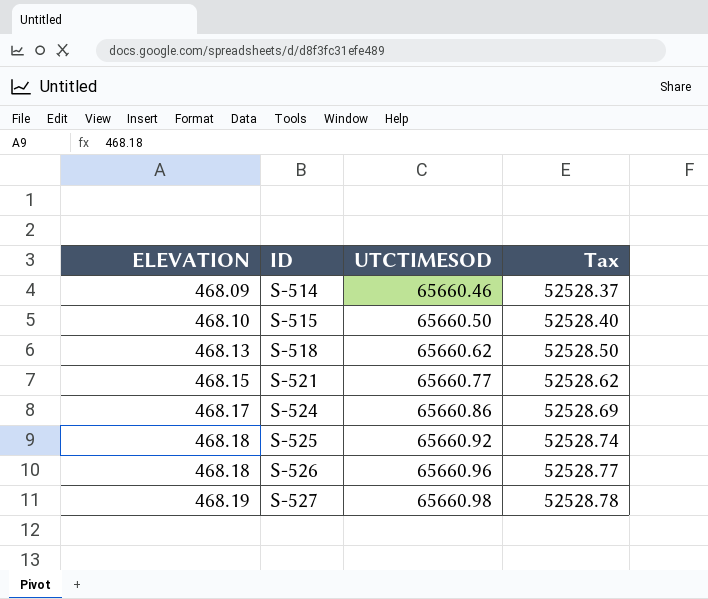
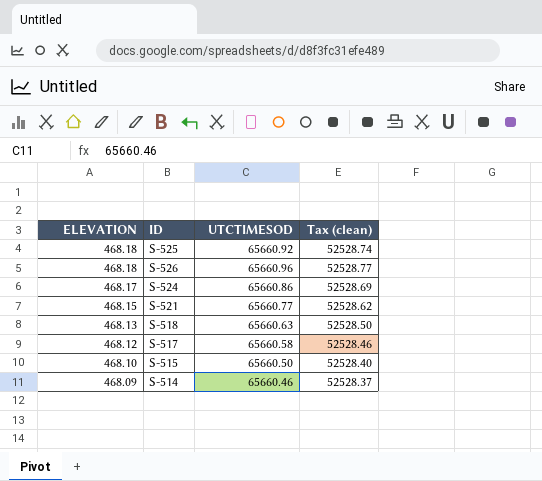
row order: ELEVATION ascending -> ELEVATION descending
column name: Tax -> Tax (clean)
row S-527: 468.19 | 65660.98 | 52528.78 -> none
S-518 | UTCTIMESOD: 65660.62 -> 65660.63
row S-517: none -> 468.12 | 65660.58 | 52528.46

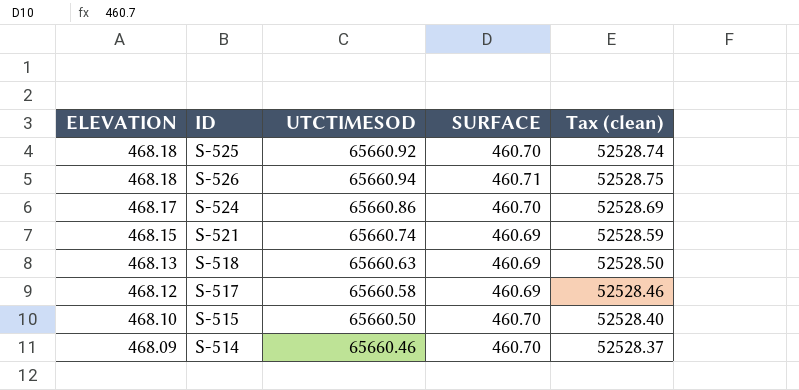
column SURFACE | position: none -> 4
S-526 | UTCTIMESOD: 65660.96 -> 65660.94
S-526 | Tax (clean): 52528.77 -> 52528.75
S-521 | UTCTIMESOD: 65660.77 -> 65660.74
S-521 | Tax (clean): 52528.62 -> 52528.59

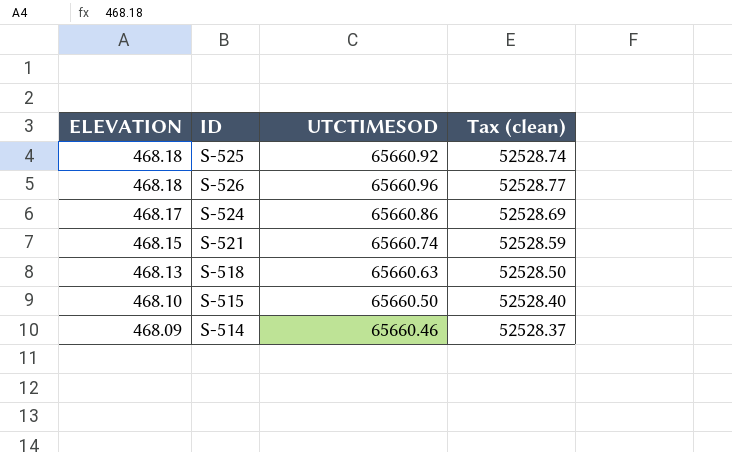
column SURFACE | position: 4 -> none
row S-517: 468.12 | 65660.58 | 460.69 | 52528.46 -> none
S-526 | UTCTIMESOD: 65660.94 -> 65660.96
S-526 | Tax (clean): 52528.75 -> 52528.77

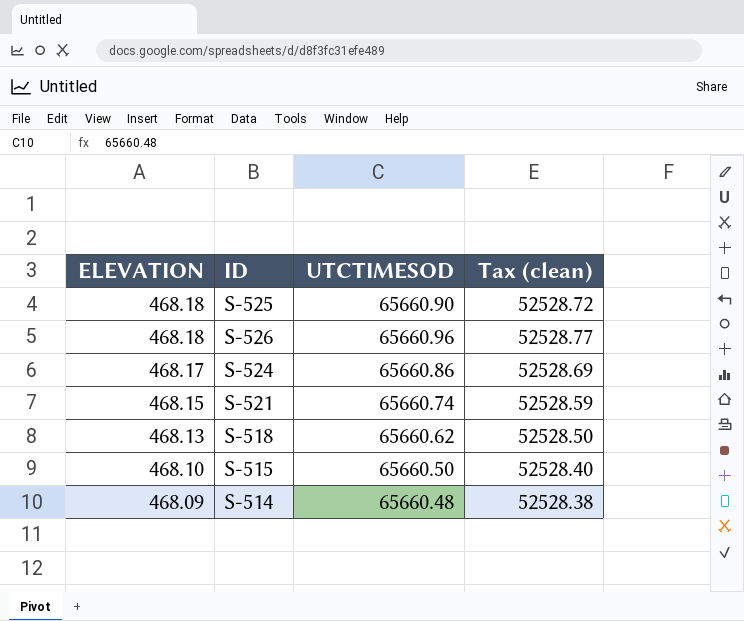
S-525 | UTCTIMESOD: 65660.92 -> 65660.90
S-525 | Tax (clean): 52528.74 -> 52528.72
S-518 | UTCTIMESOD: 65660.63 -> 65660.62
S-514 | UTCTIMESOD: 65660.46 -> 65660.48
S-514 | Tax (clean): 52528.37 -> 52528.38

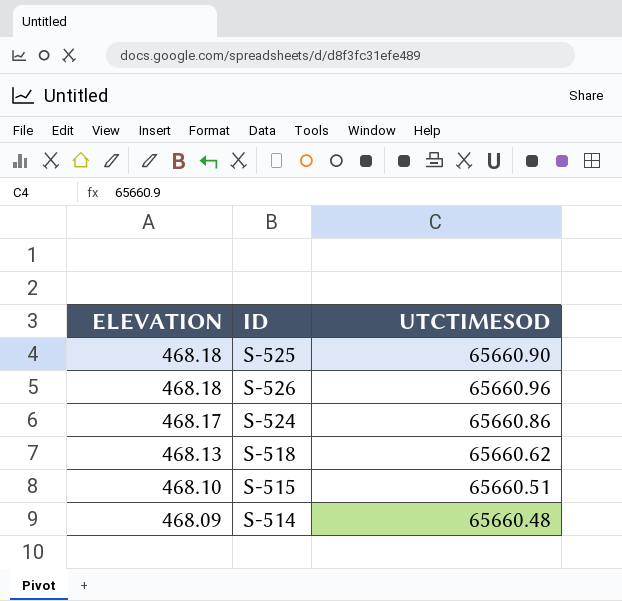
column Tax (clean) | formula: [UTCTIMESOD] * 0.8 -> none
row S-521: 468.15 | 65660.74 | 52528.59 -> none
S-515 | UTCTIMESOD: 65660.50 -> 65660.51

